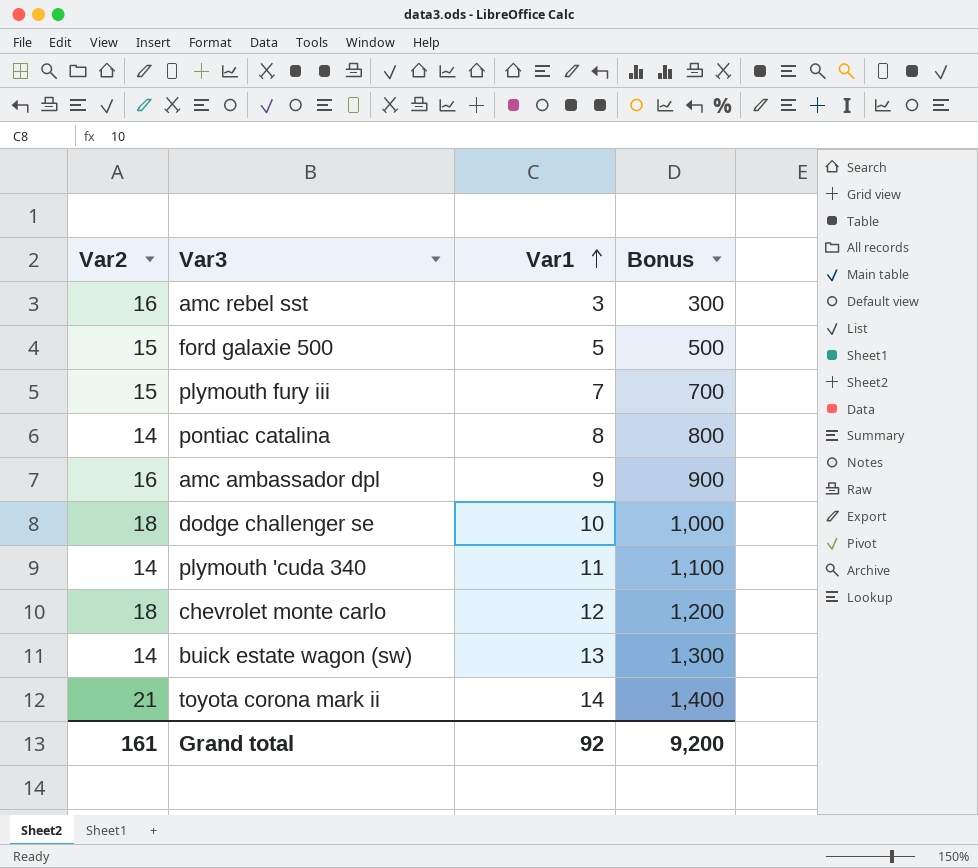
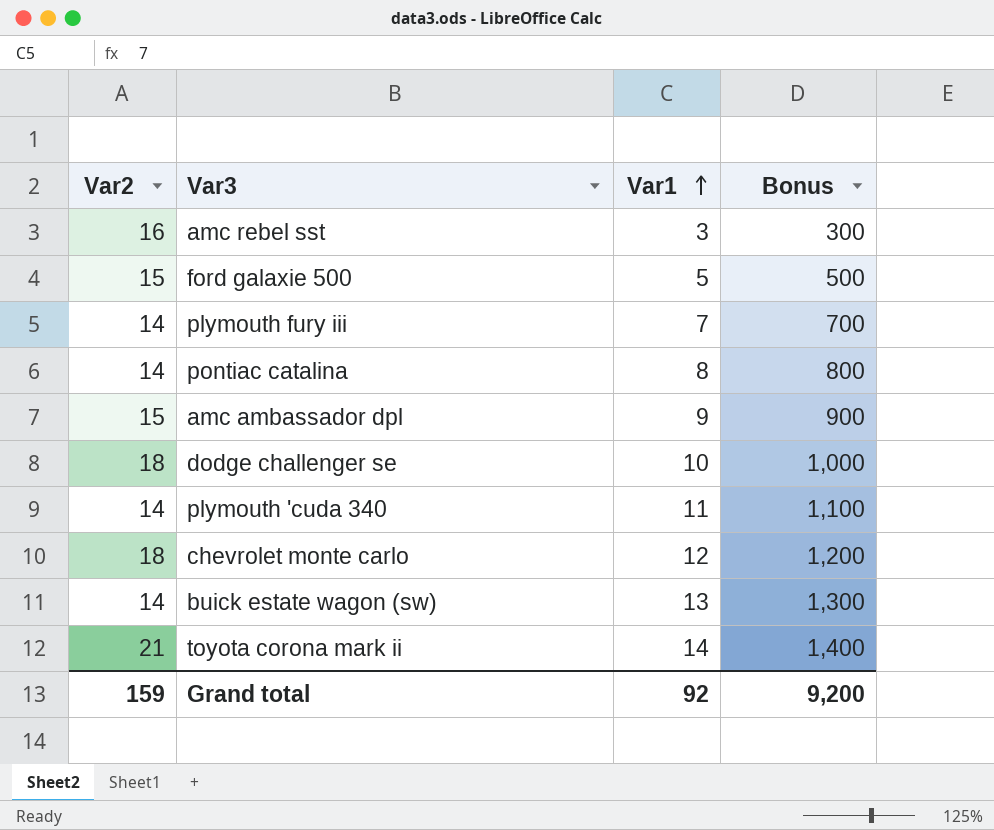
plymouth fury iii | Var2: 15 -> 14
amc ambassador dpl | Var2: 16 -> 15
Grand total | Var2: 161 -> 159

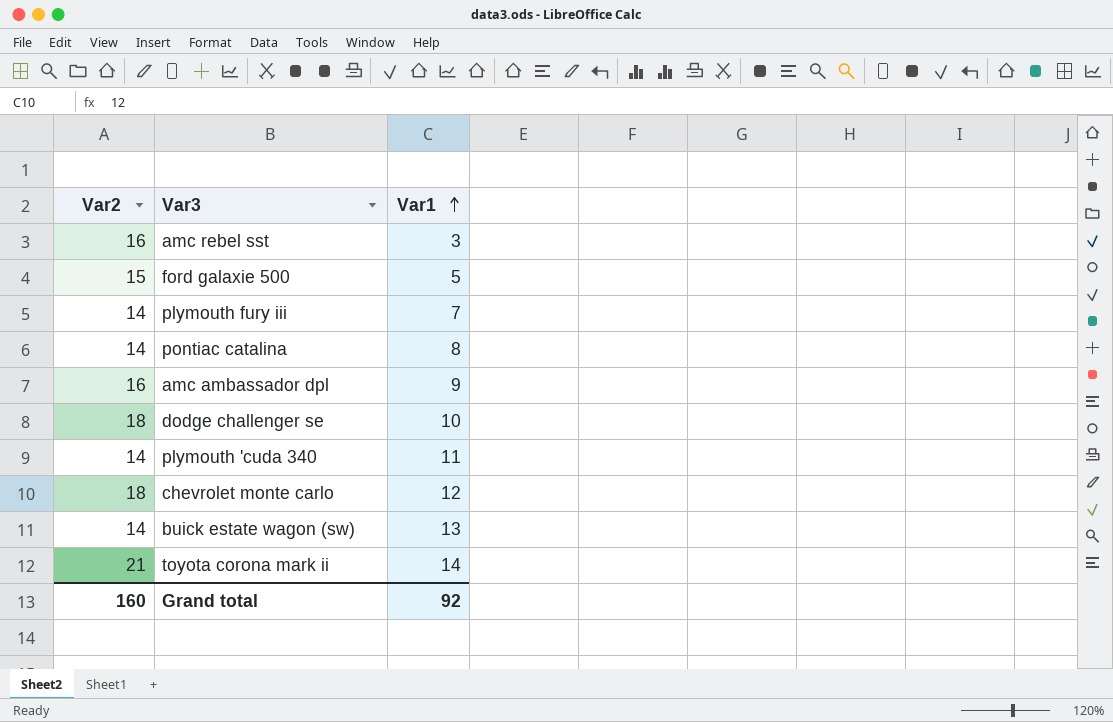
column Bonus | formula: [Var1] * 100 -> none
amc ambassador dpl | Var2: 15 -> 16
Grand total | Var2: 159 -> 160

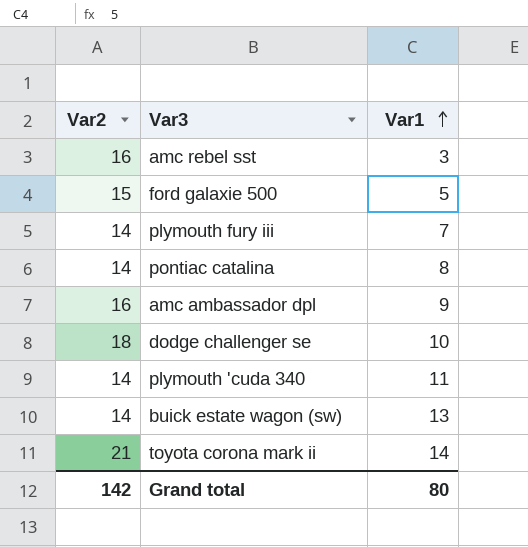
row chevrolet monte carlo: 18 | 12 -> none
Grand total | Var2: 160 -> 142
Grand total | Var1: 92 -> 80

